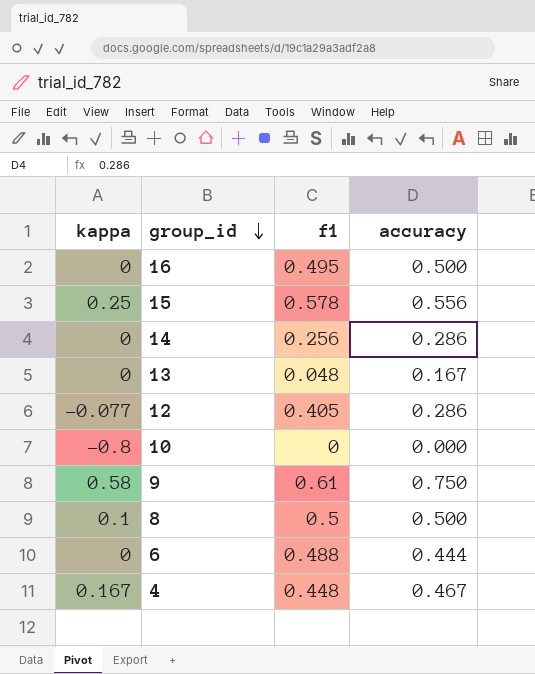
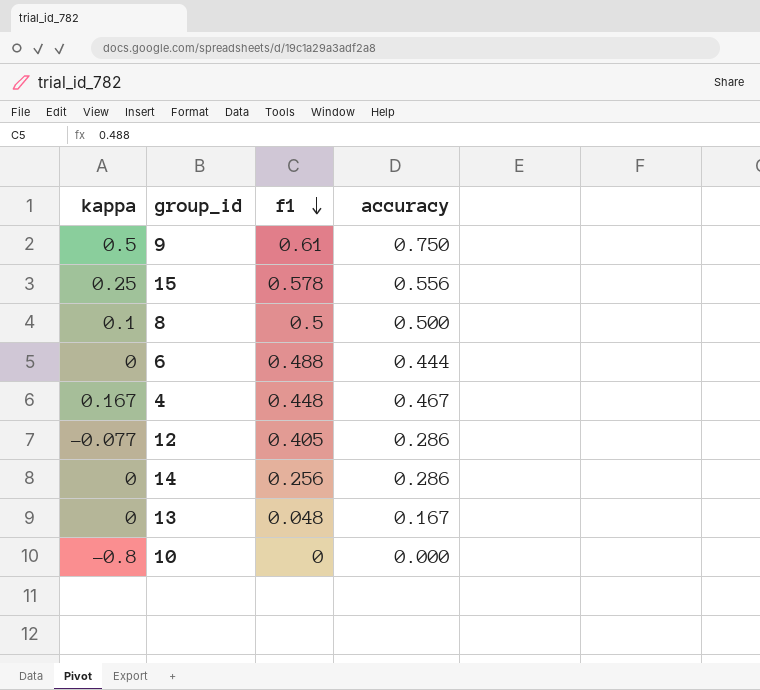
row order: group_id descending -> f1 descending
row 16: 0 | 0.495 | 0.500 -> none
9 | kappa: 0.58 -> 0.5

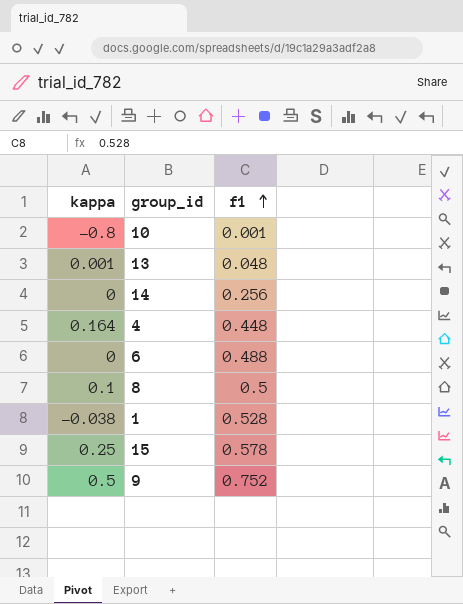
row order: f1 descending -> f1 ascending
column accuracy | position: 4 -> none
row 12: -0.077 | 0.405 | 0.286 -> none
10 | f1: 0 -> 0.001
13 | kappa: 0 -> 0.001
4 | kappa: 0.167 -> 0.164
row 1: none -> -0.038 | 0.528
9 | f1: 0.61 -> 0.752

